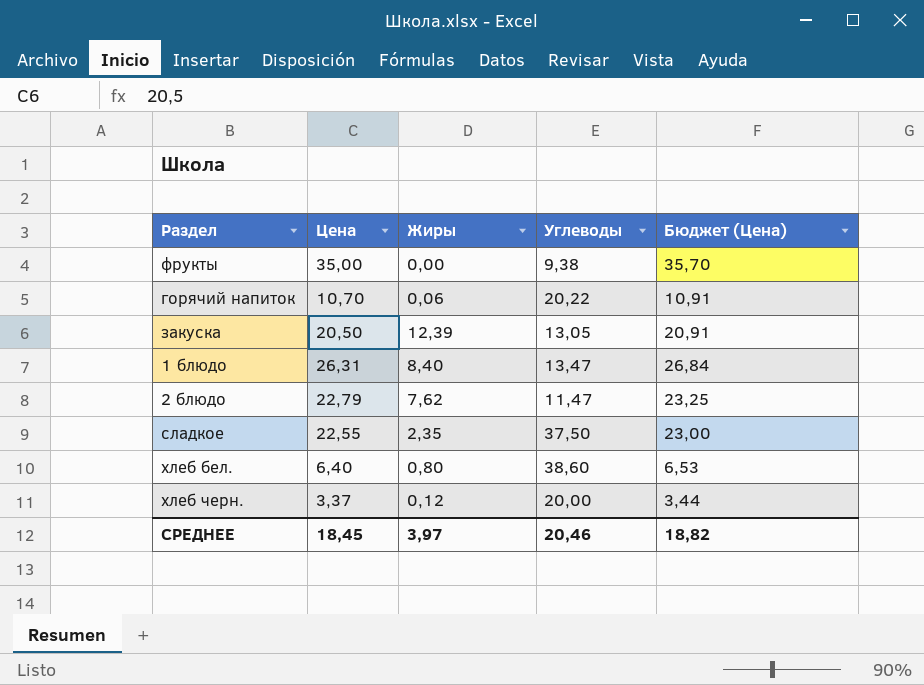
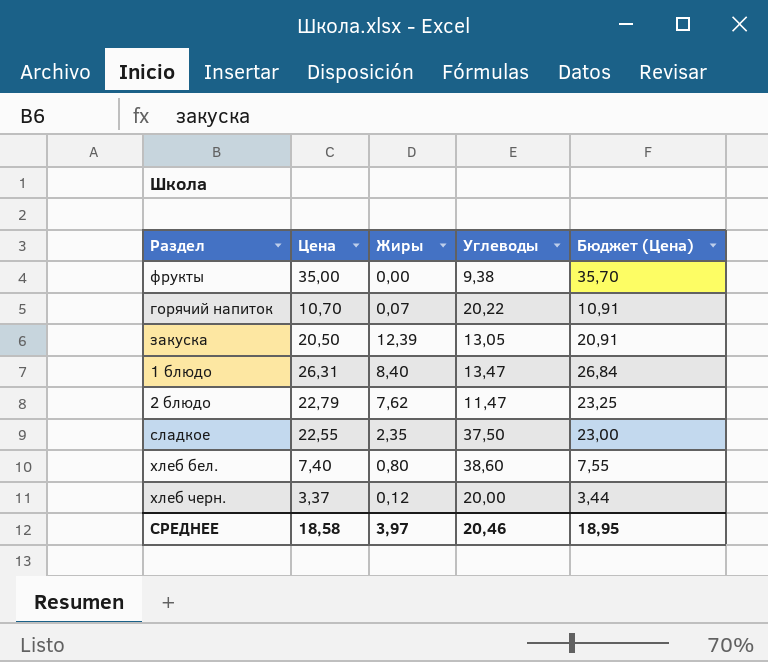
горячий напиток | Жиры: 0,06 -> 0,07
хлеб бел. | Цена: 6,40 -> 7,40
хлеб бел. | Бюджет (Цена): 6,53 -> 7,55
СРЕДНЕЕ | Цена: 18,45 -> 18,58
СРЕДНЕЕ | Бюджет (Цена): 18,82 -> 18,95

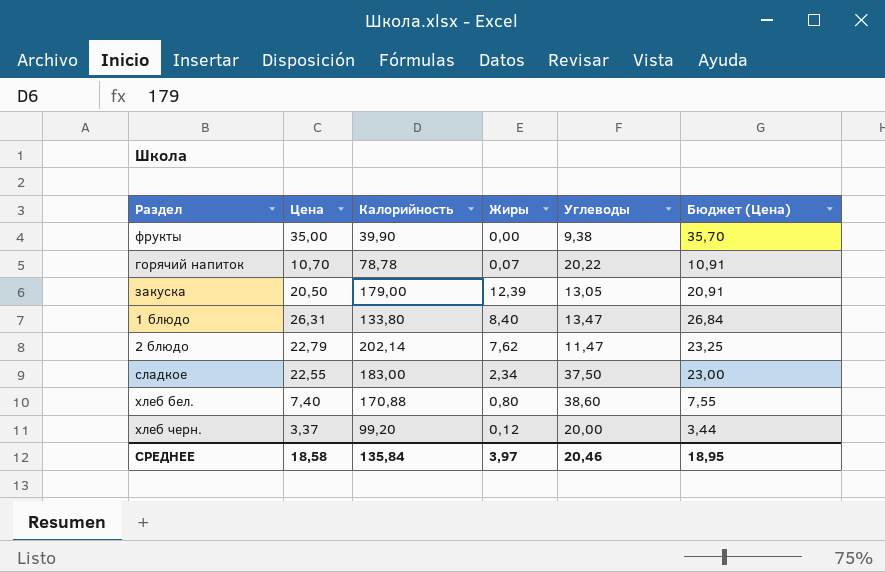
column Калорийность | position: none -> 3
сладкое | Жиры: 2,35 -> 2,34

